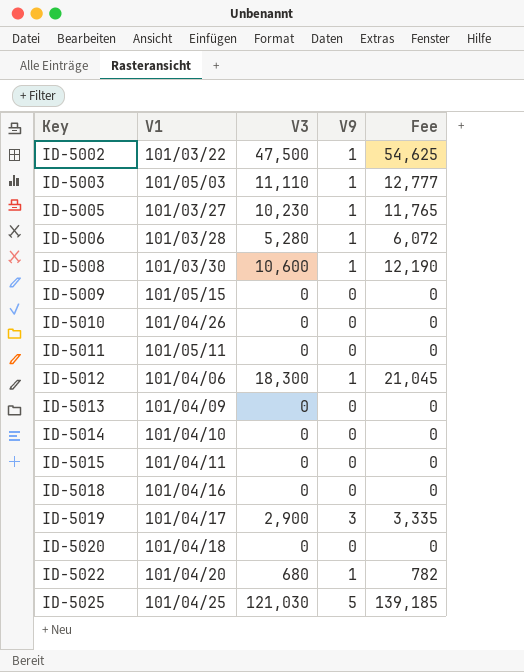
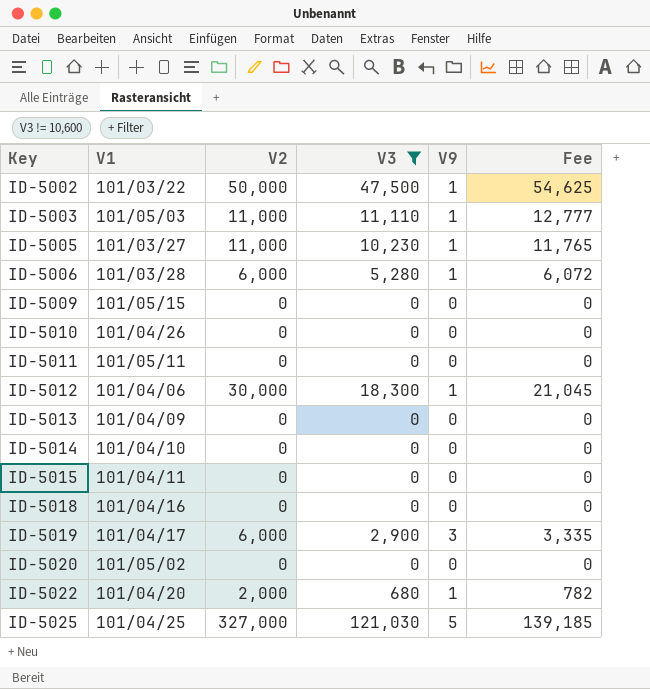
filter: none -> V3 != 10,600
column V2 | position: none -> 3
ID-5020 | V1: 101/04/18 -> 101/05/02

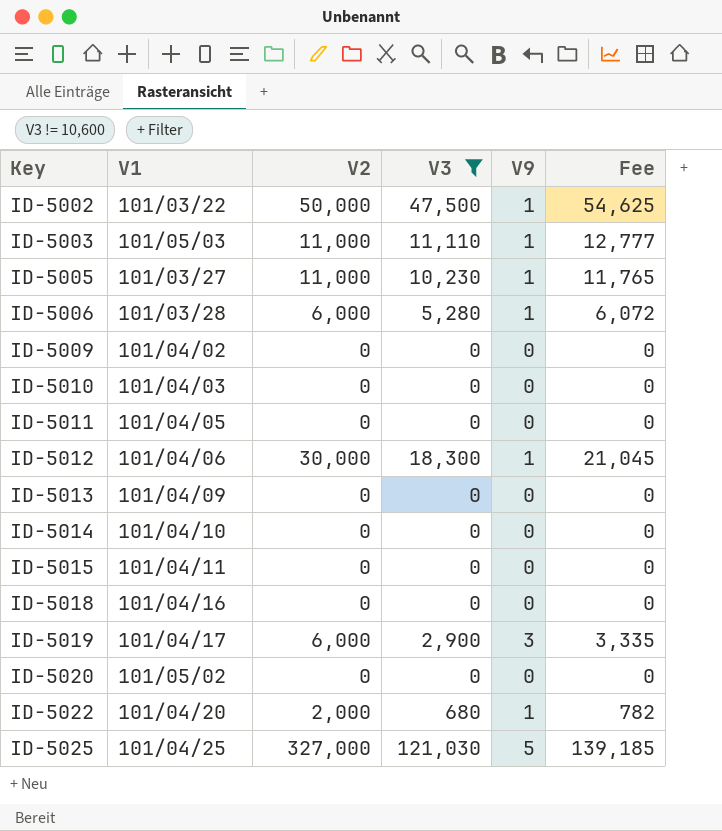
ID-5009 | V1: 101/05/15 -> 101/04/02
ID-5010 | V1: 101/04/26 -> 101/04/03
ID-5011 | V1: 101/05/11 -> 101/04/05

